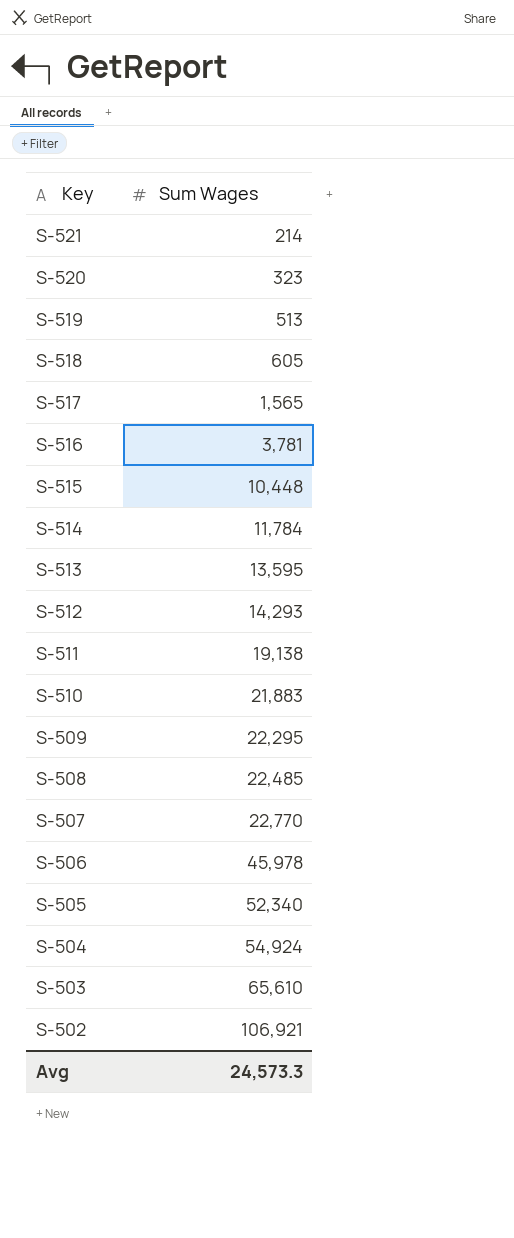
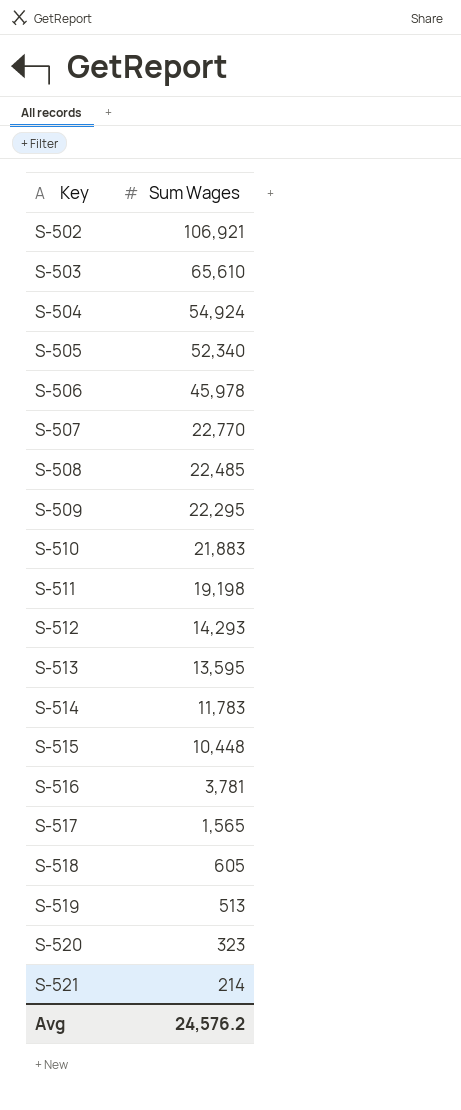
row order: Key descending -> Key ascending
S-511 | Sum Wages: 19,138 -> 19,198
S-514 | Sum Wages: 11,784 -> 11,783
Avg | Sum Wages: 24,573.3 -> 24,576.2

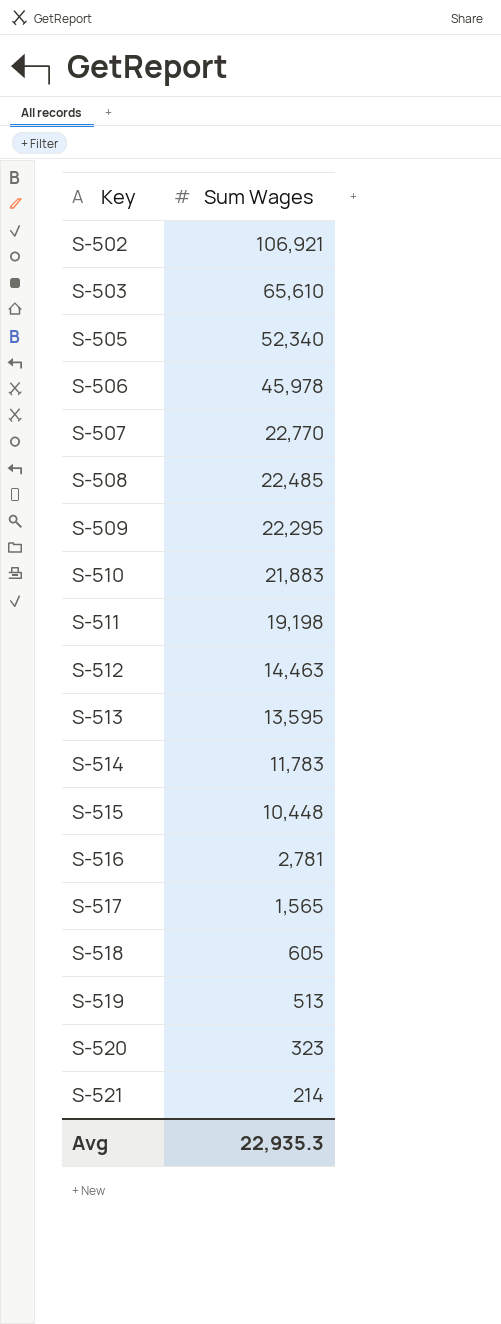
row S-504: 54,924 -> none
S-512 | Sum Wages: 14,293 -> 14,463
S-516 | Sum Wages: 3,781 -> 2,781
Avg | Sum Wages: 24,576.2 -> 22,935.3

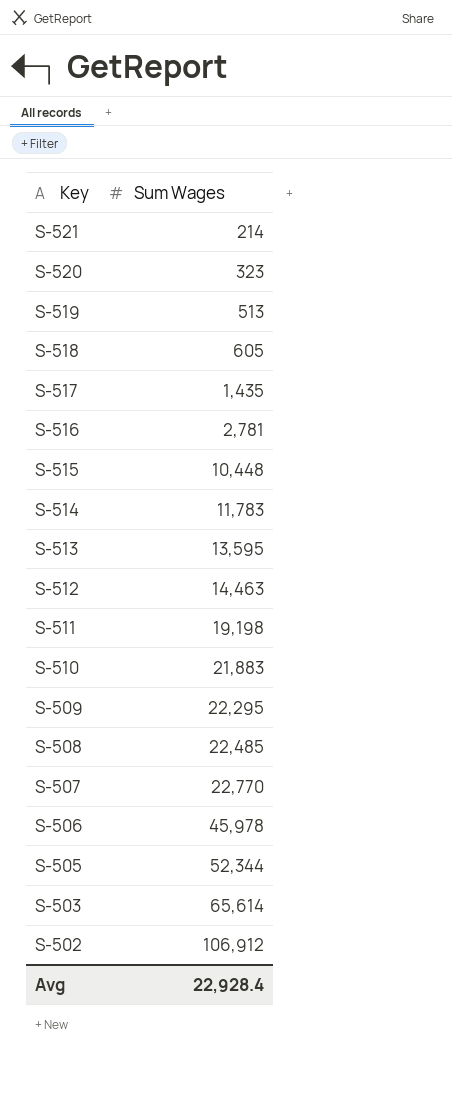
row order: Key ascending -> Key descending
S-517 | Sum Wages: 1,565 -> 1,435
S-505 | Sum Wages: 52,340 -> 52,344
S-503 | Sum Wages: 65,610 -> 65,614
S-502 | Sum Wages: 106,921 -> 106,912
Avg | Sum Wages: 22,935.3 -> 22,928.4

